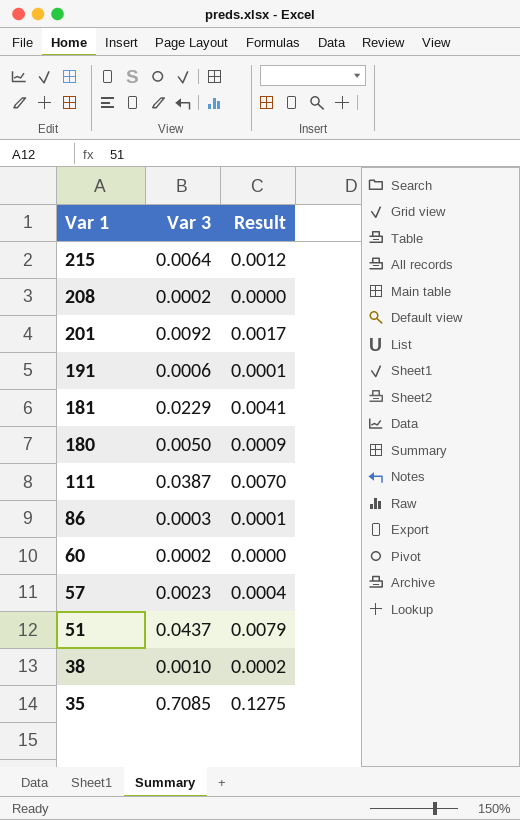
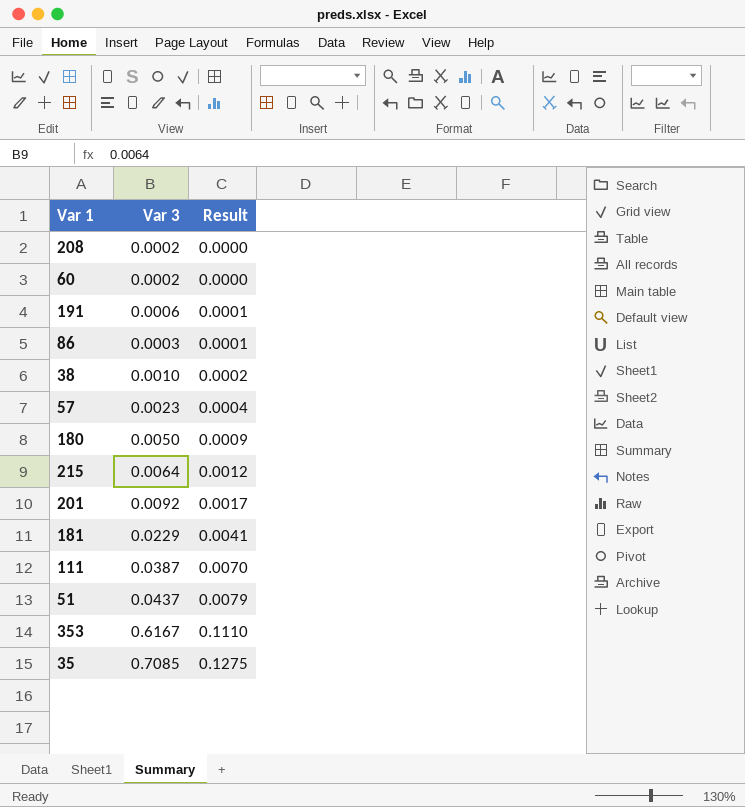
row order: Var 1 descending -> Result ascending
row 353: none -> 0.6167 | 0.1110

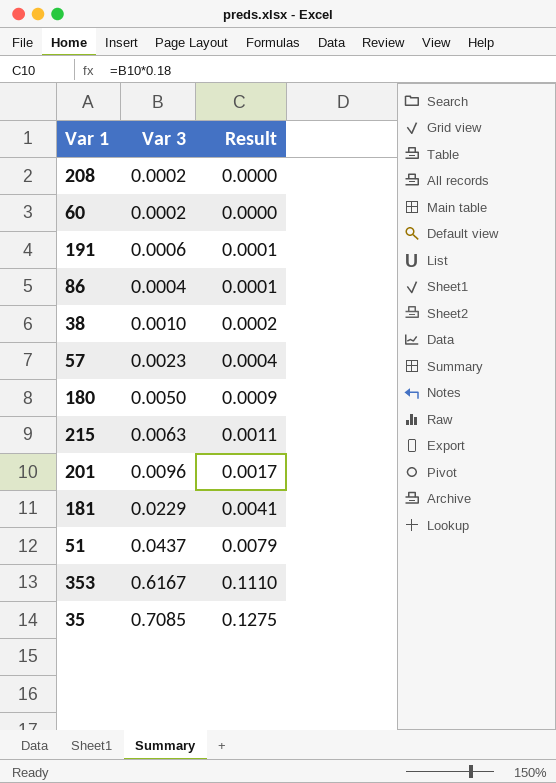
row 111: 0.0387 | 0.0070 -> none
86 | Var 3: 0.0003 -> 0.0004
215 | Var 3: 0.0064 -> 0.0063
215 | Result: 0.0012 -> 0.0011
201 | Var 3: 0.0092 -> 0.0096

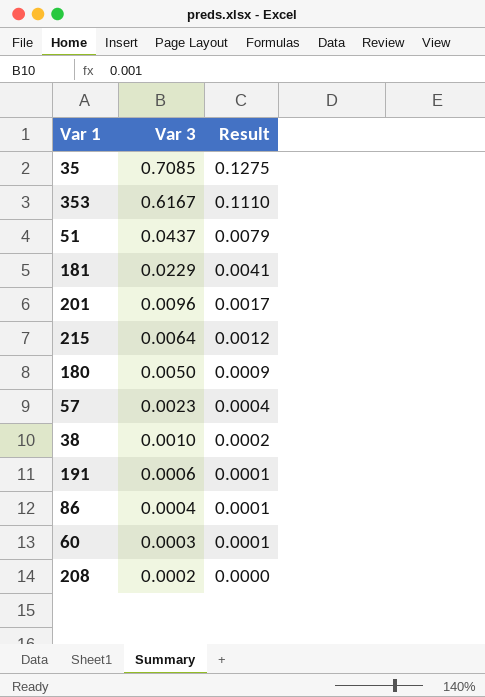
row order: Result ascending -> Var 3 descending
215 | Var 3: 0.0063 -> 0.0064
215 | Result: 0.0011 -> 0.0012
60 | Var 3: 0.0002 -> 0.0003
60 | Result: 0.0000 -> 0.0001

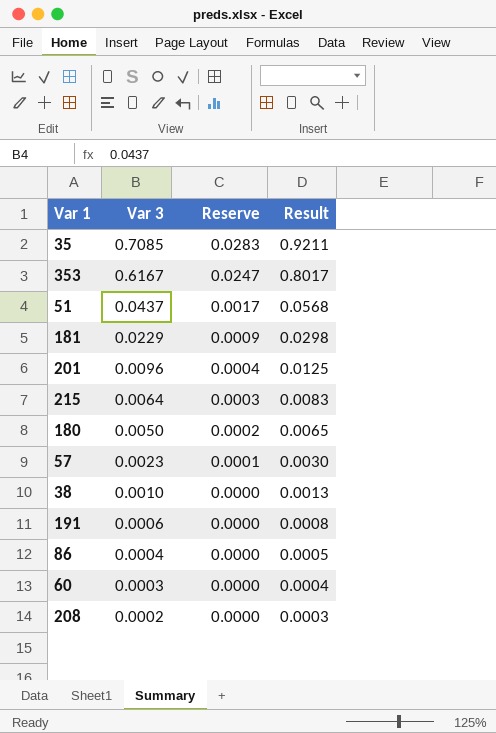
column Reserve | formula: none -> [Var 3] * 0.04
column Result | formula: [Var 3] * 0.18 -> [Var 3] * 1.3

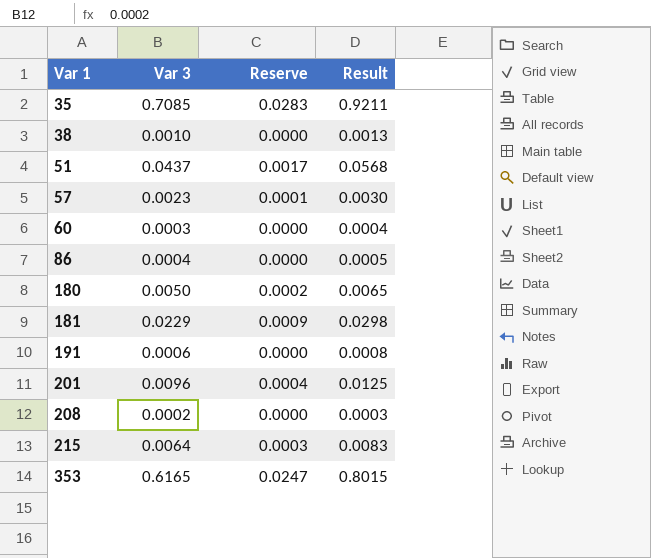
row order: Var 3 descending -> Var 1 ascending
353 | Var 3: 0.6167 -> 0.6165
353 | Result: 0.8017 -> 0.8015

